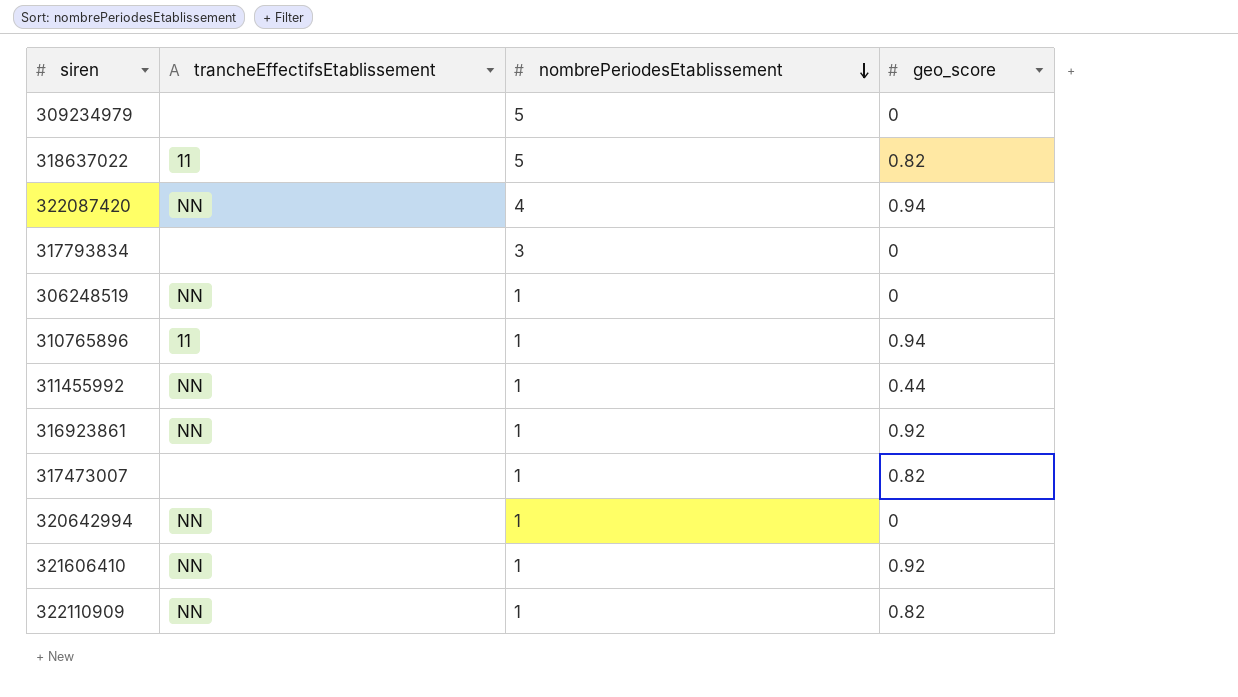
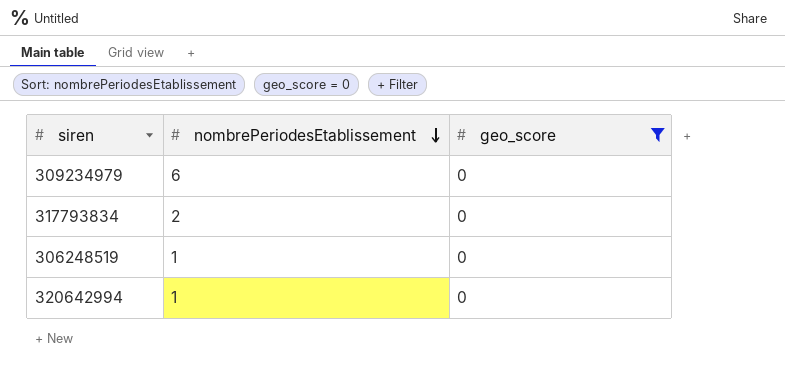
filter: none -> geo_score = 0
column trancheEffectifsEtablissement | position: 2 -> none
309234979 | nombrePeriodesEtablissement: 5 -> 6
317793834 | nombrePeriodesEtablissement: 3 -> 2

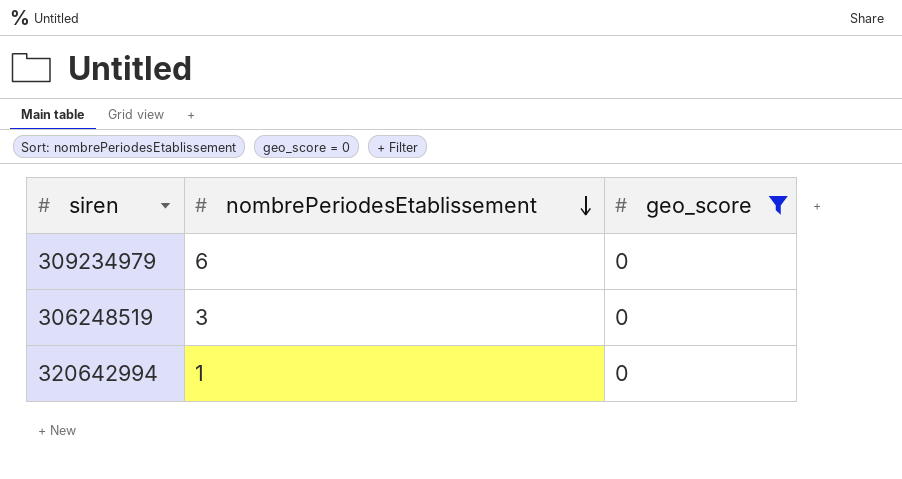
row 317793834: 2 | 0 -> none
306248519 | nombrePeriodesEtablissement: 1 -> 3

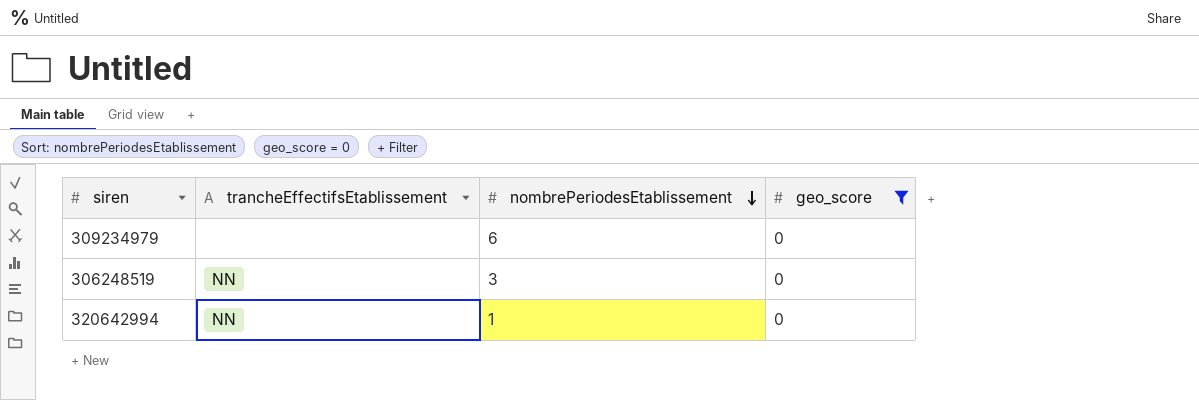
column trancheEffectifsEtablissement | position: none -> 2

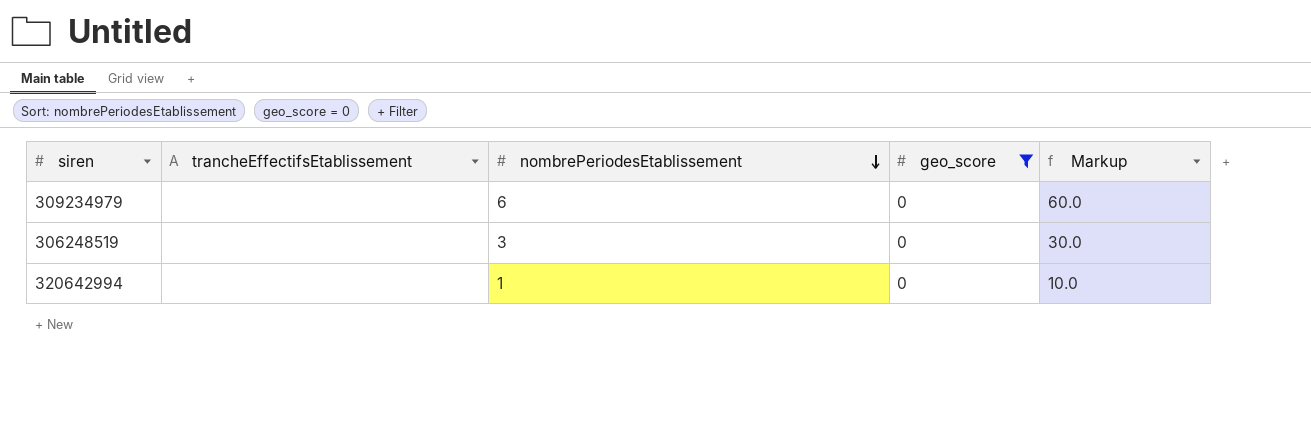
column Markup | formula: none -> [nombrePeriodesEtablissement] * 10
306248519 | trancheEffectifsEtablissement: NN -> none
320642994 | trancheEffectifsEtablissement: NN -> none

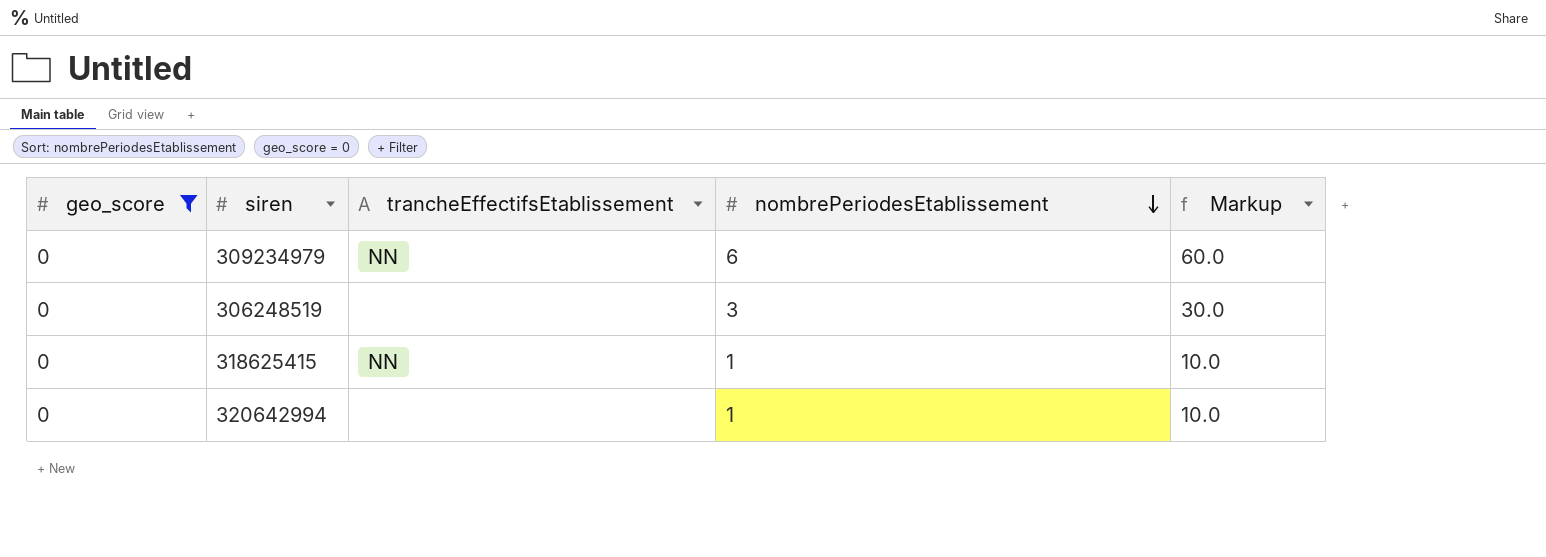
column geo_score | position: 4 -> 1
309234979 | trancheEffectifsEtablissement: none -> NN
row 318625415: none -> 0 | NN | 1 | 10.0

